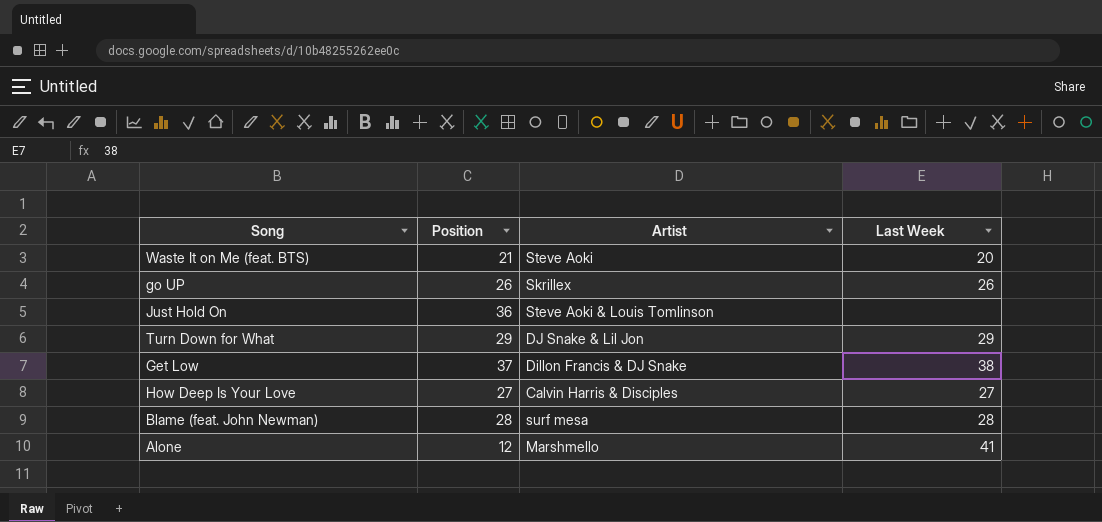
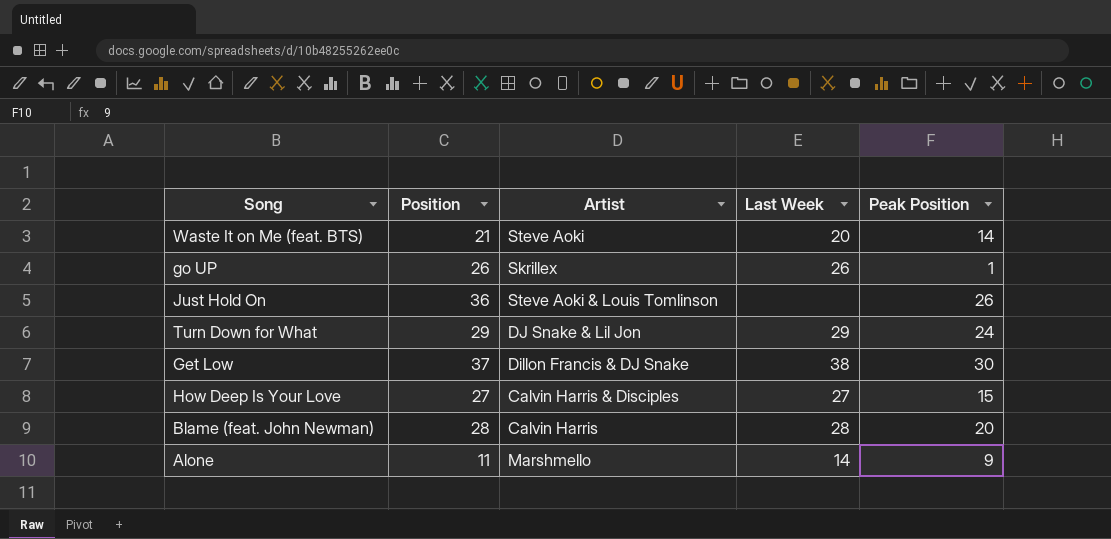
column Peak Position | position: none -> 5
Blame (feat. John Newman) | Artist: surf mesa -> Calvin Harris
Alone | Position: 12 -> 11
Alone | Last Week: 41 -> 14

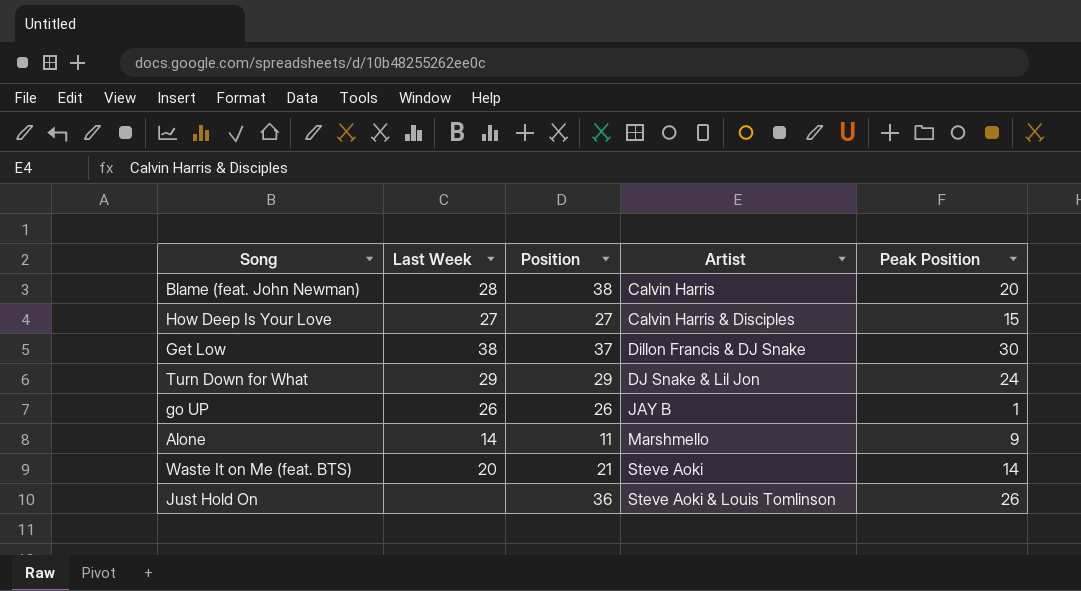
row order: none -> Artist ascending
column Last Week | position: 4 -> 2
Blame (feat. John Newman) | Position: 28 -> 38
go UP | Artist: Skrillex -> JAY B

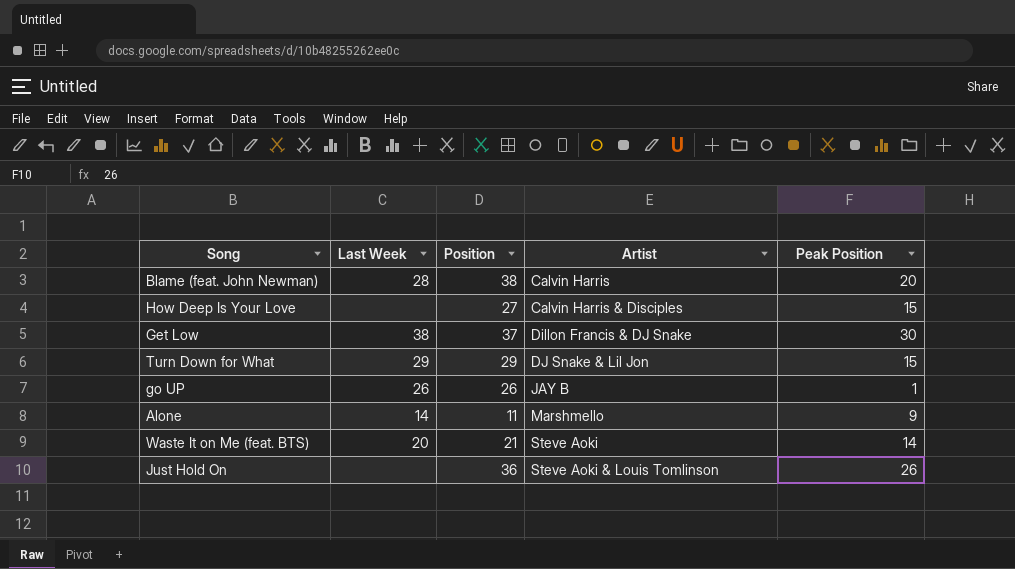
How Deep Is Your Love | Last Week: 27 -> none
Turn Down for What | Peak Position: 24 -> 15

